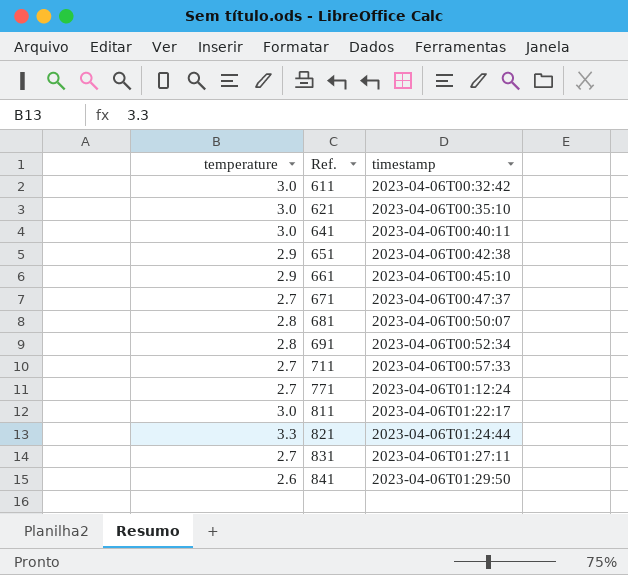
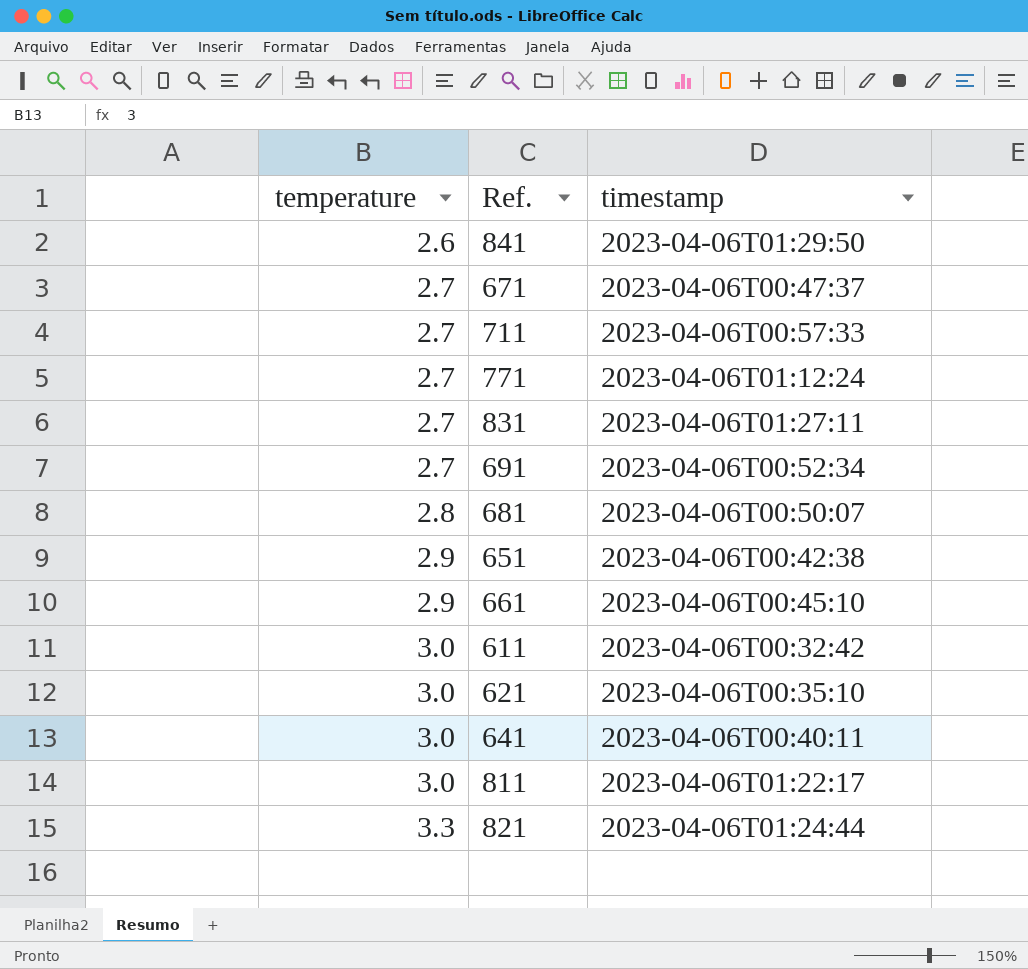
row order: Ref. ascending -> temperature ascending
691 | temperature: 2.8 -> 2.7

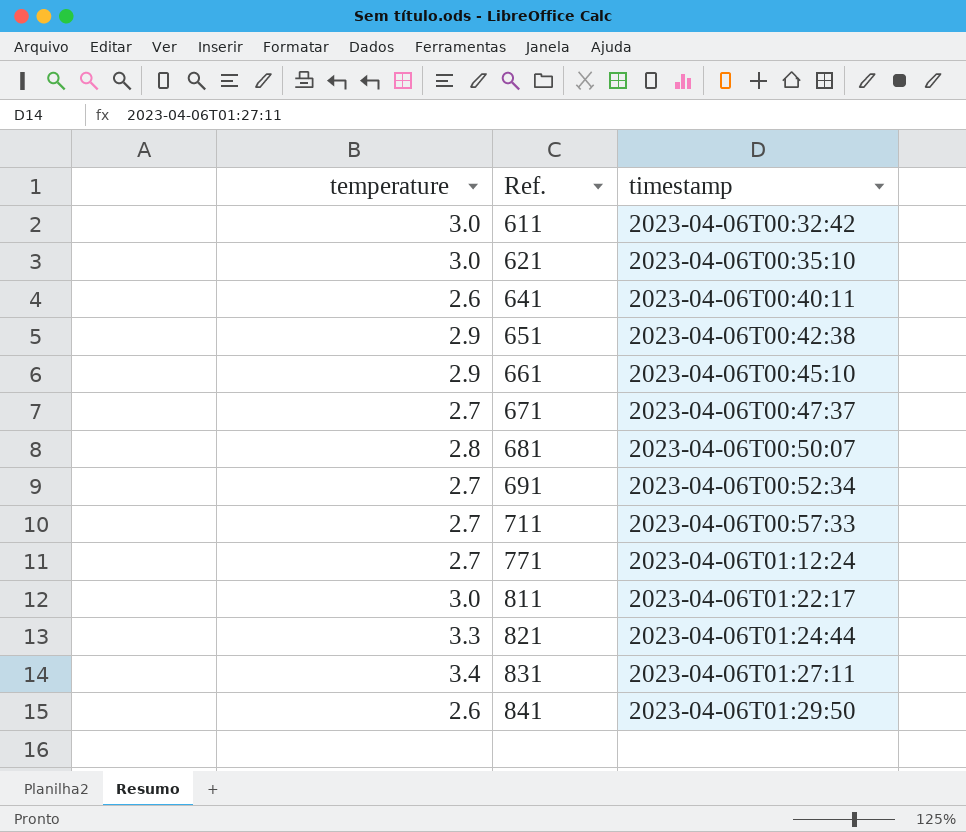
row order: temperature ascending -> Ref. ascending
641 | temperature: 3.0 -> 2.6
831 | temperature: 2.7 -> 3.4

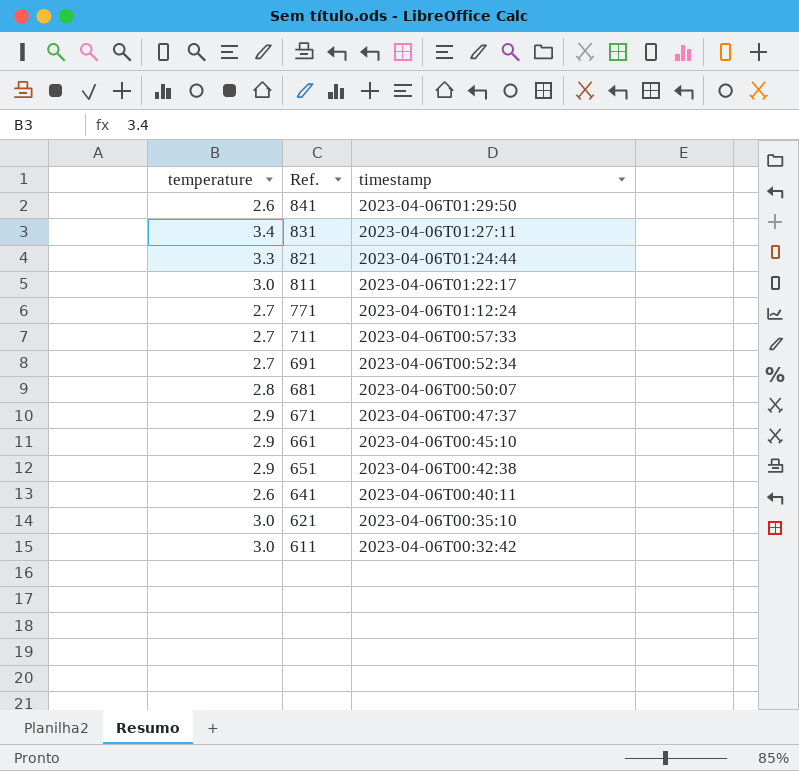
row order: Ref. ascending -> Ref. descending
671 | temperature: 2.7 -> 2.9

